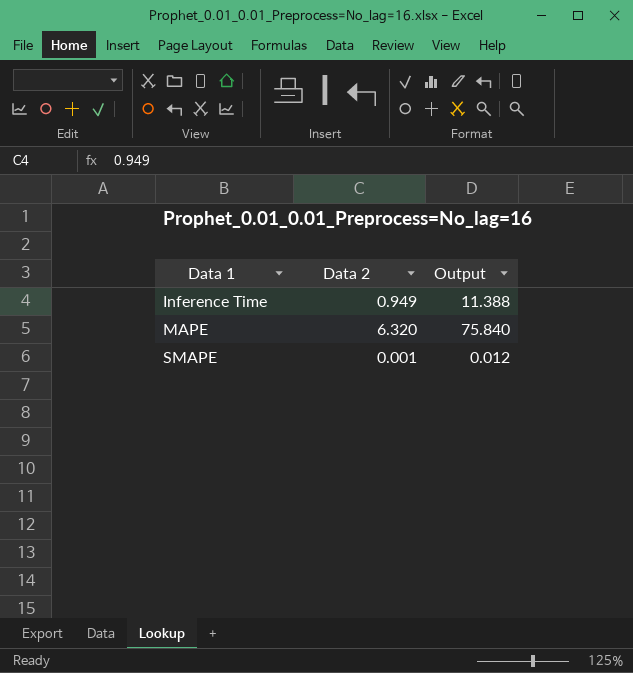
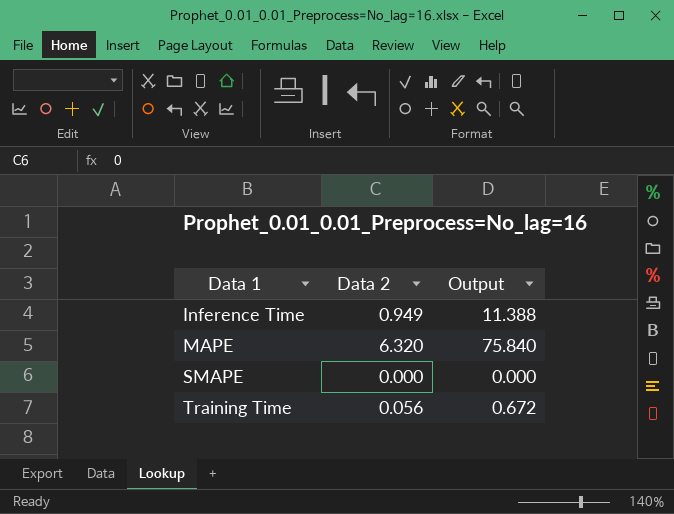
SMAPE | Data 2: 0.001 -> 0.000
SMAPE | Output: 0.012 -> 0.000
row Training Time: none -> 0.056 | 0.672

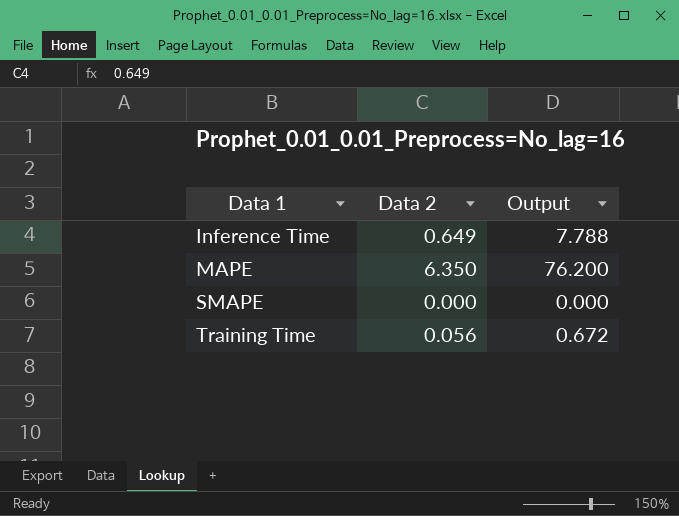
Inference Time | Data 2: 0.949 -> 0.649
Inference Time | Output: 11.388 -> 7.788
MAPE | Data 2: 6.320 -> 6.350
MAPE | Output: 75.840 -> 76.200

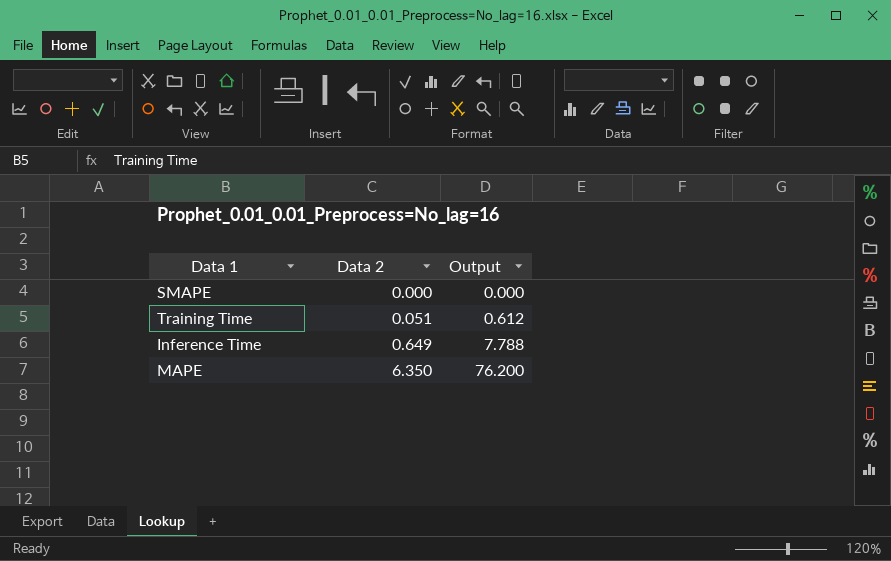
row order: Data 1 ascending -> Data 2 ascending
Training Time | Data 2: 0.056 -> 0.051
Training Time | Output: 0.672 -> 0.612

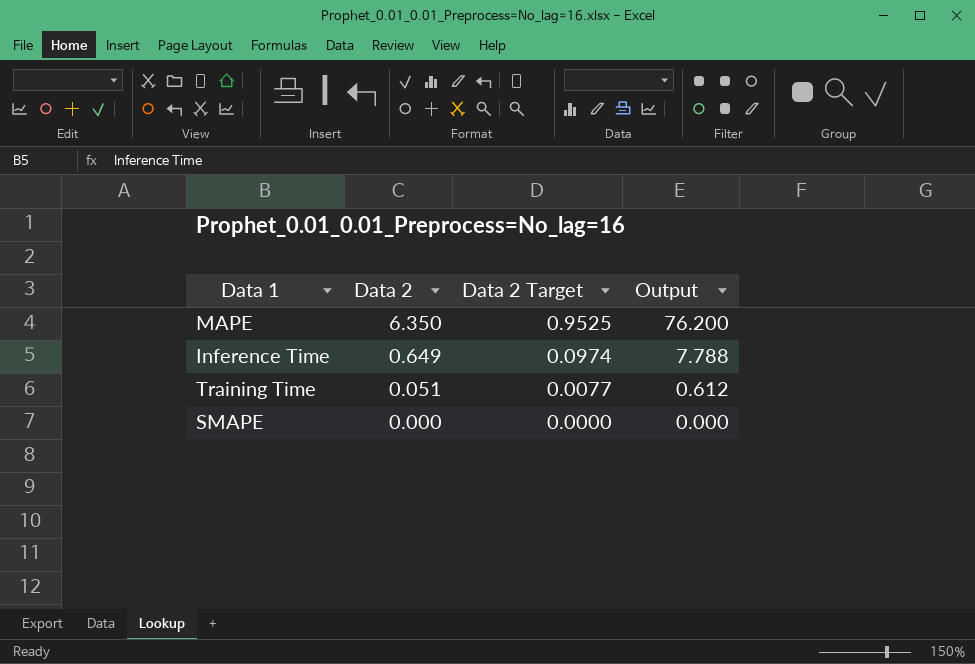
row order: Data 2 ascending -> Data 2 descending
column Data 2 Target | formula: none -> [Data 2] * 0.15

